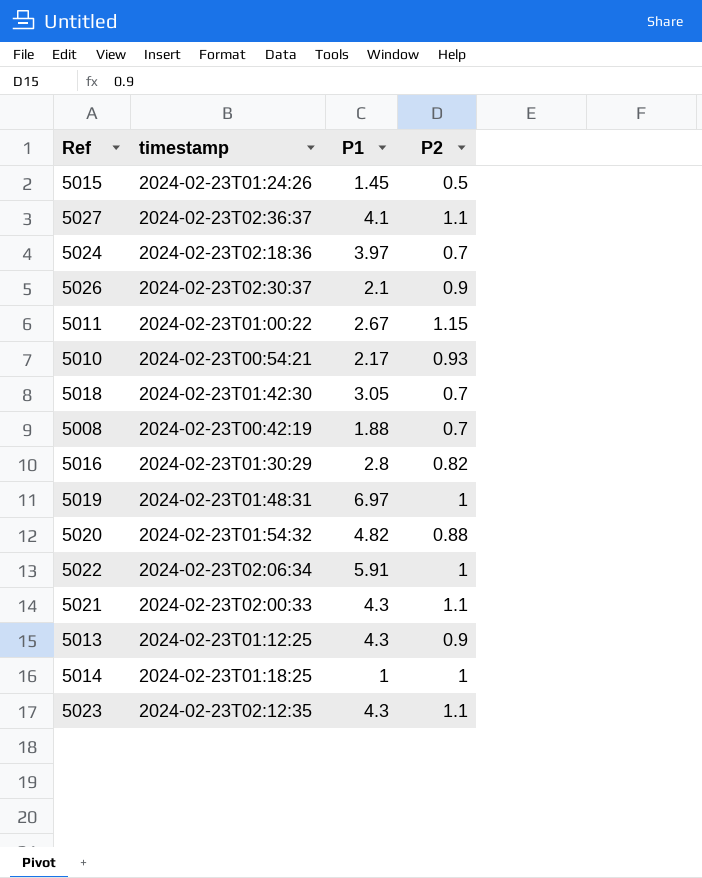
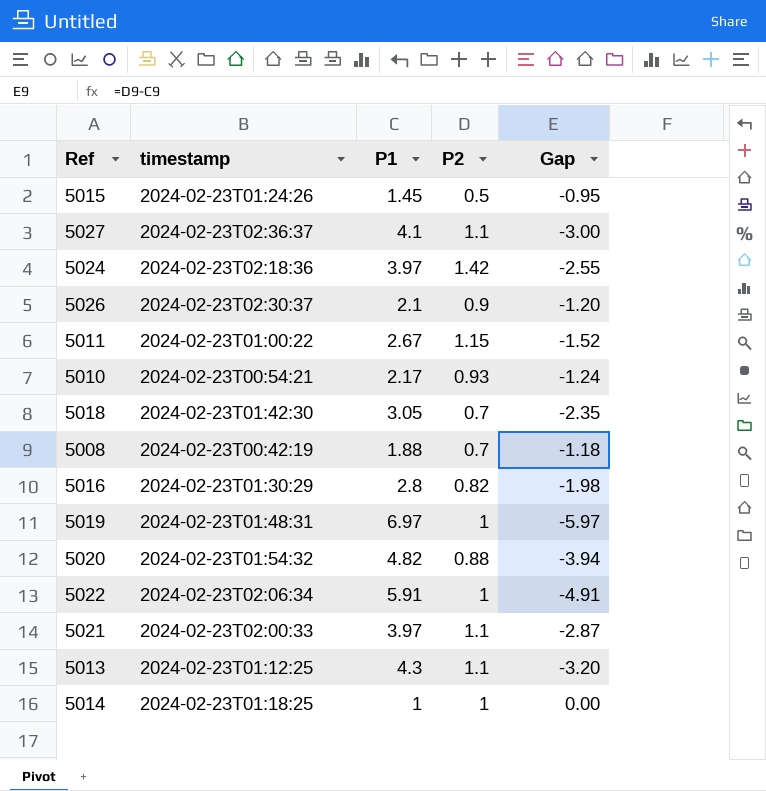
column Gap | formula: none -> [P2] - [P1]
row 5023: 2024-02-23T02:12:35 | 4.3 | 1.1 -> none
5024 | P2: 0.7 -> 1.42
5021 | P1: 4.3 -> 3.97
5013 | P2: 0.9 -> 1.1

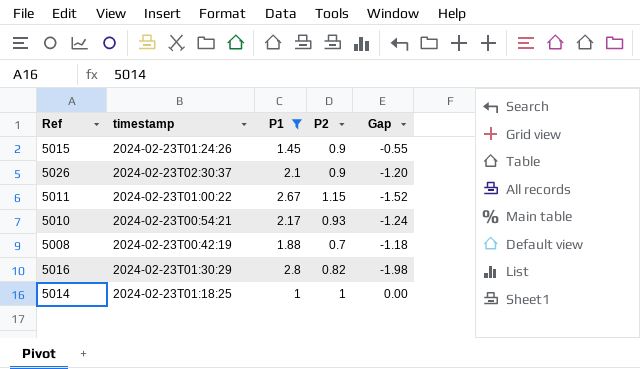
filter: none -> P1 <= 2.8
5015 | P2: 0.5 -> 0.9
5015 | Gap: -0.95 -> -0.55

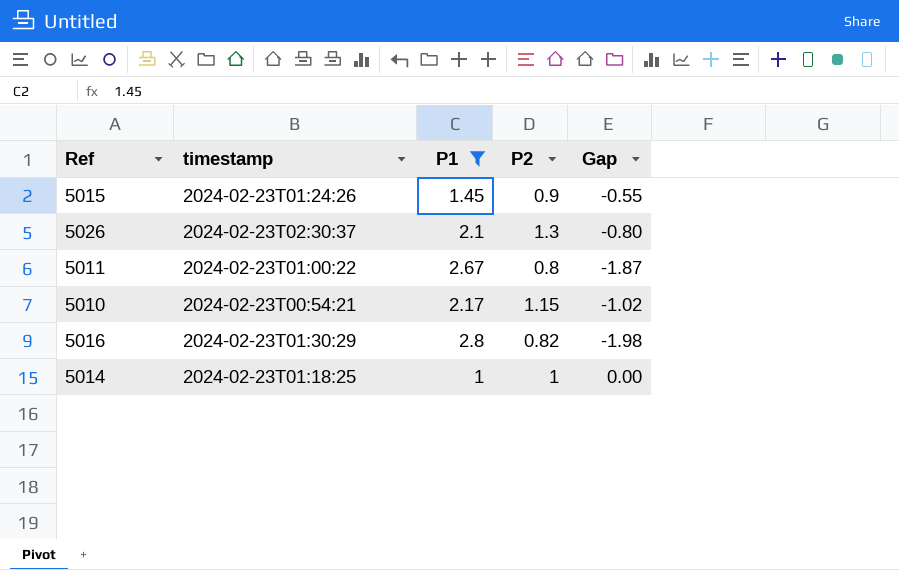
row 5008: 2024-02-23T00:42:19 | 1.88 | 0.7 | -1.18 -> none
5026 | P2: 0.9 -> 1.3
5026 | Gap: -1.20 -> -0.80
5011 | P2: 1.15 -> 0.8
5011 | Gap: -1.52 -> -1.87
5010 | P2: 0.93 -> 1.15
5010 | Gap: -1.24 -> -1.02

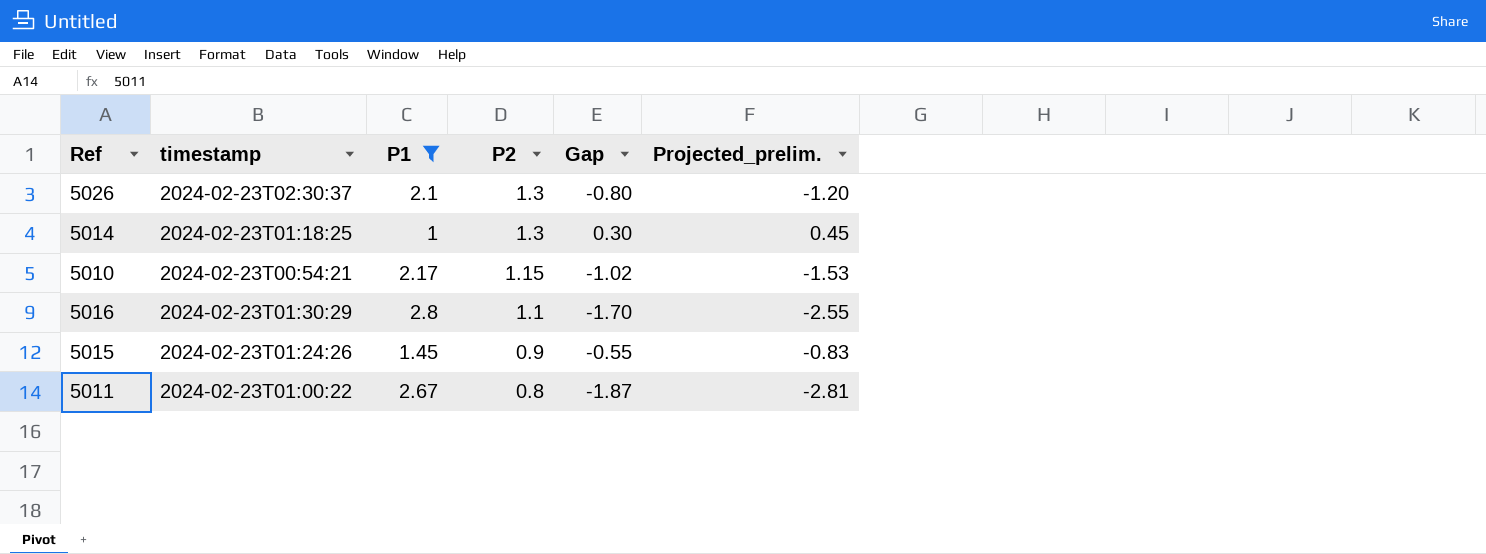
row order: none -> P2 descending
column Projected_prelim. | formula: none -> [Gap] * 1.5
5014 | P2: 1 -> 1.3
5014 | Gap: 0.00 -> 0.30
5016 | P2: 0.82 -> 1.1
5016 | Gap: -1.98 -> -1.70

